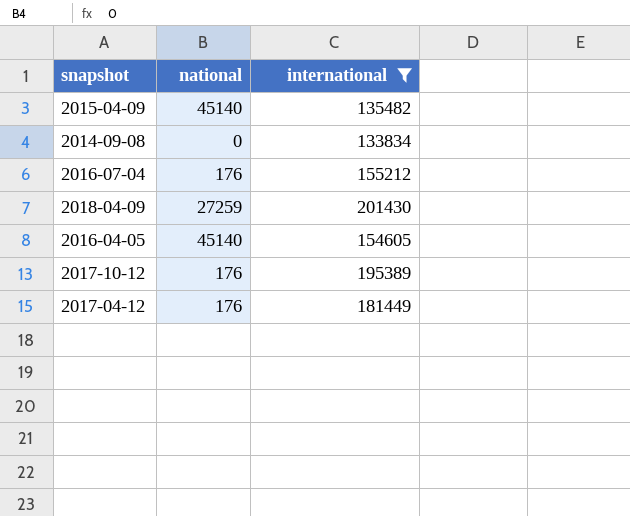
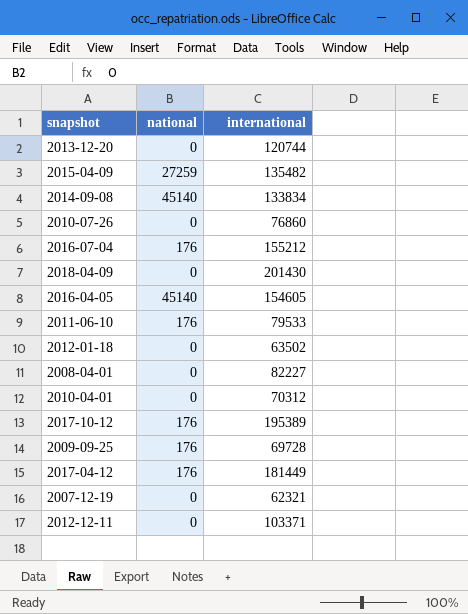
filter: international >= 133834 -> none
2015-04-09 | national: 45140 -> 27259
2014-09-08 | national: 0 -> 45140
2018-04-09 | national: 27259 -> 0

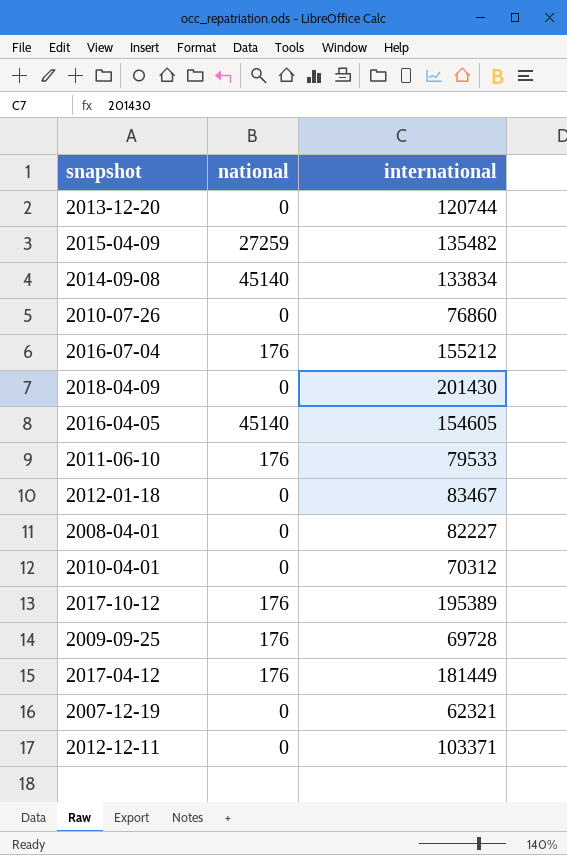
2012-01-18 | international: 63502 -> 83467

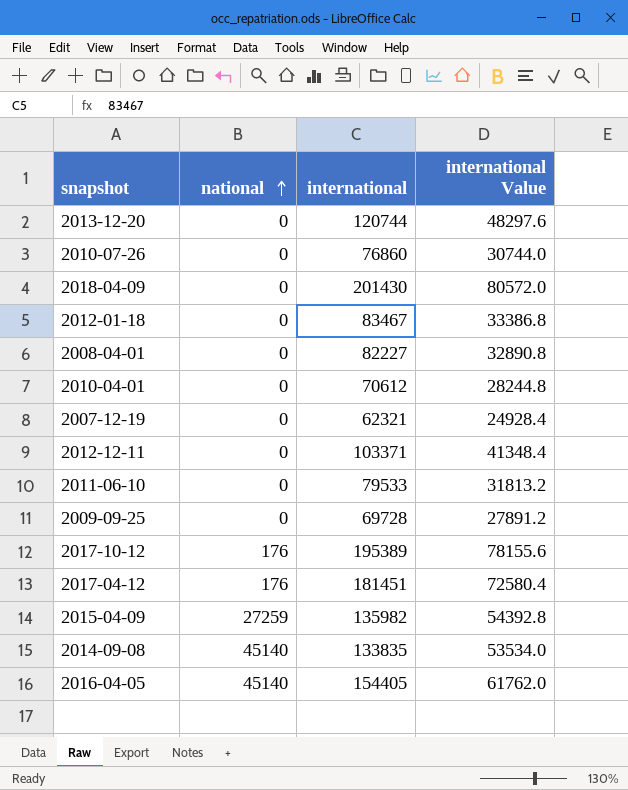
row order: none -> national ascending
column international Value | formula: none -> [international] * 0.4
row 2016-07-04: 176 | 155212 -> none
2010-04-01 | international: 70312 -> 70612
2011-06-10 | national: 176 -> 0
2009-09-25 | national: 176 -> 0
2017-04-12 | international: 181449 -> 181451
2015-04-09 | international: 135482 -> 135982
2014-09-08 | international: 133834 -> 133835
2016-04-05 | international: 154605 -> 154405

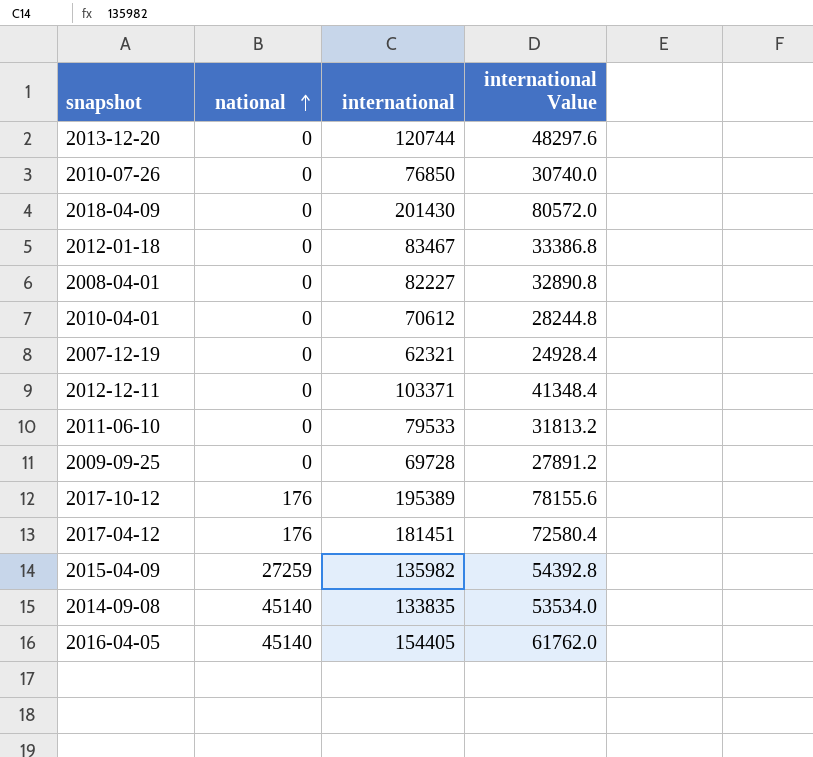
2010-07-26 | international: 76860 -> 76850
2010-07-26 | international Value: 30744.0 -> 30740.0

